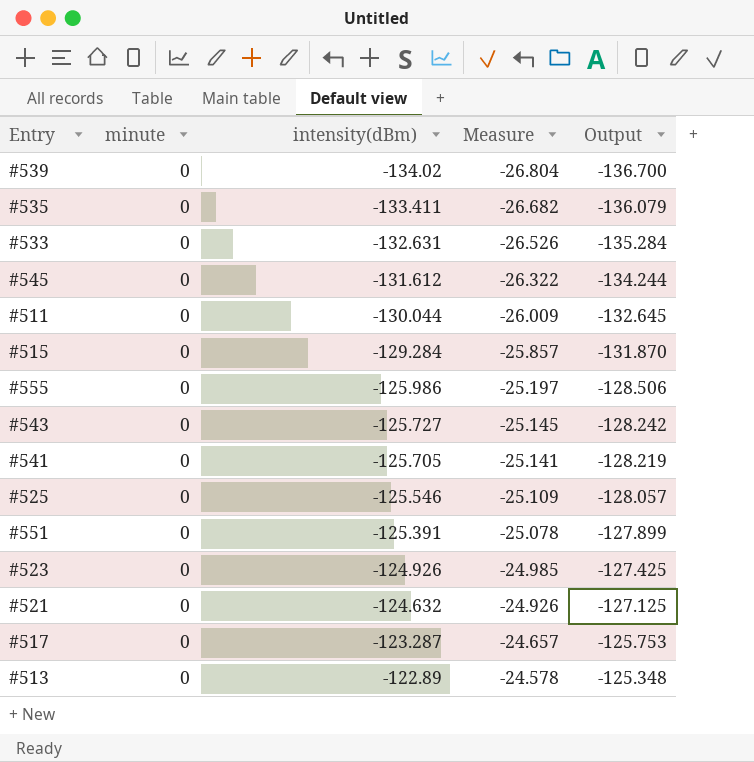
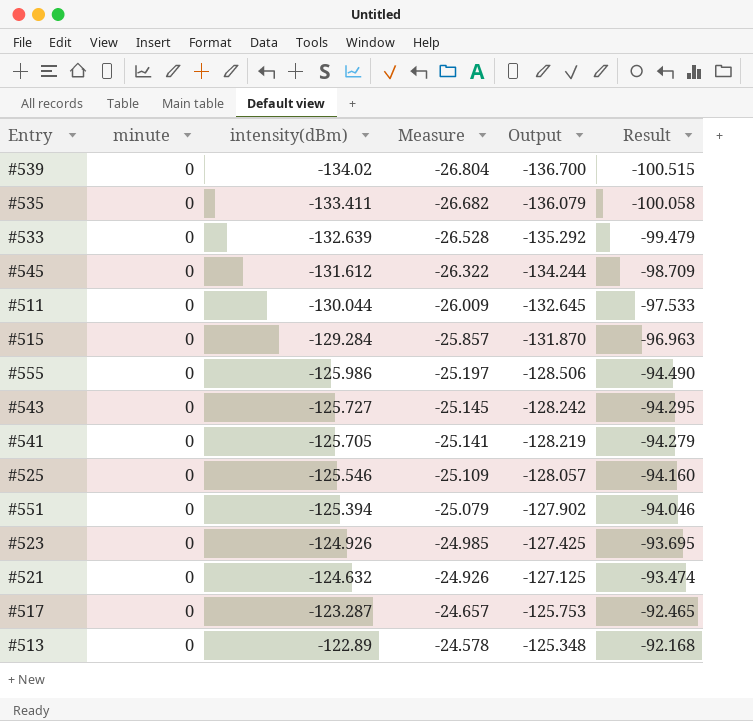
column Result | formula: none -> [intensity(dBm)] * 0.75
#533 | intensity(dBm): -132.631 -> -132.639
#533 | Measure: -26.526 -> -26.528
#533 | Output: -135.284 -> -135.292
#551 | intensity(dBm): -125.391 -> -125.394
#551 | Measure: -25.078 -> -25.079
#551 | Output: -127.899 -> -127.902

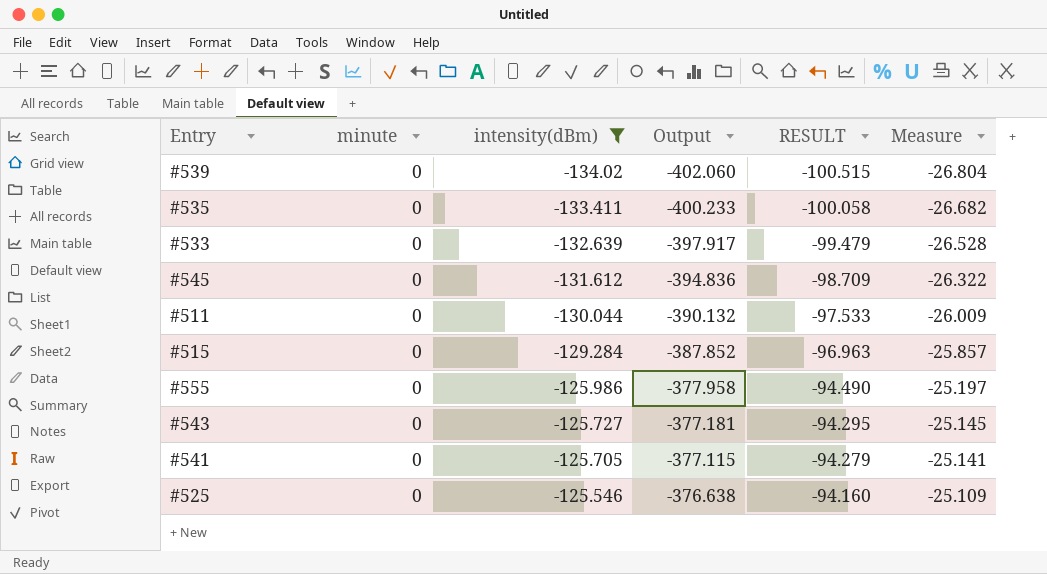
filter: none -> intensity(dBm) <= -125.546
column Output | formula: [intensity(dBm)] * 1.02 -> [intensity(dBm)] * 3
column name: Result -> RESULT
column Measure | position: 4 -> 6

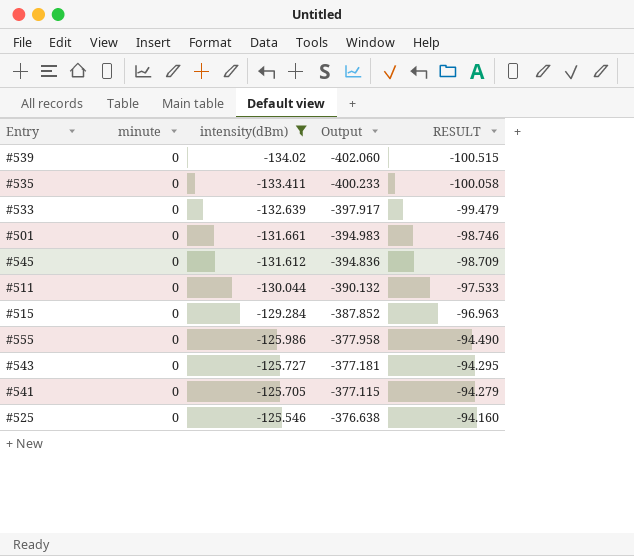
column Measure | formula: [intensity(dBm)] * 0.2 -> none
row #501: none -> 0 | -131.661 | -394.983 | -98.746

